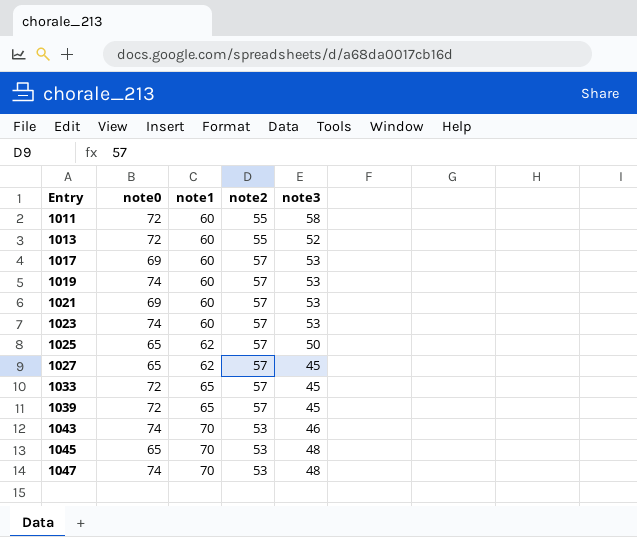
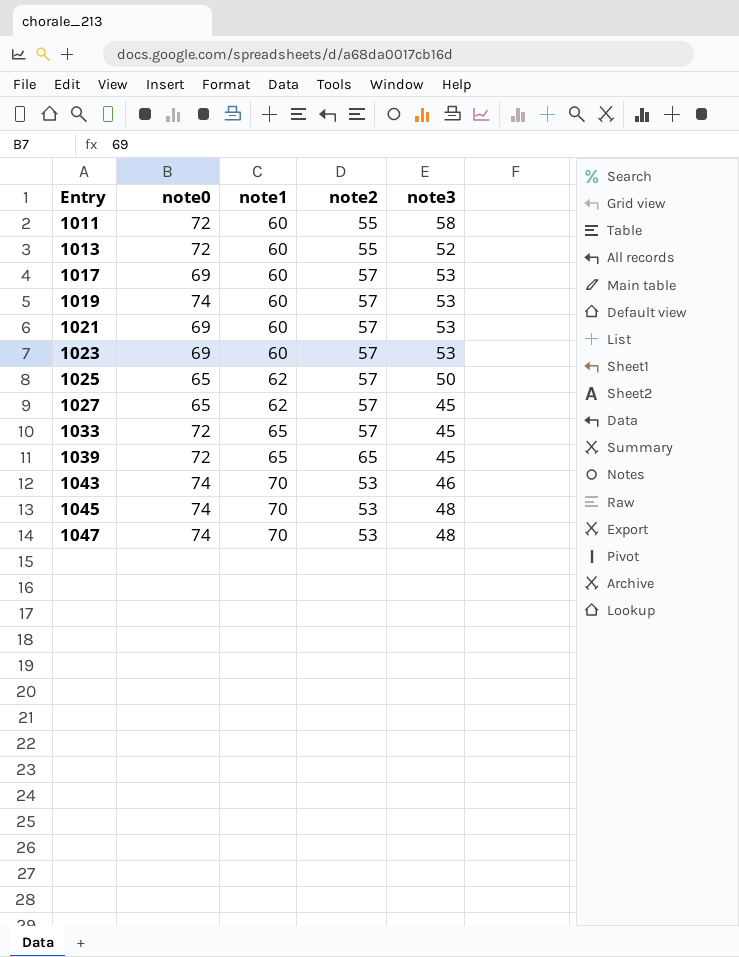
1023 | note0: 74 -> 69
1039 | note2: 57 -> 65
1045 | note0: 65 -> 74

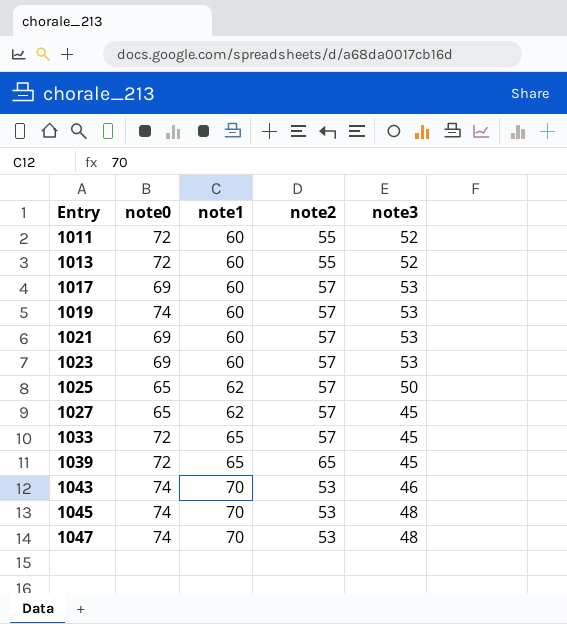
1011 | note3: 58 -> 52

